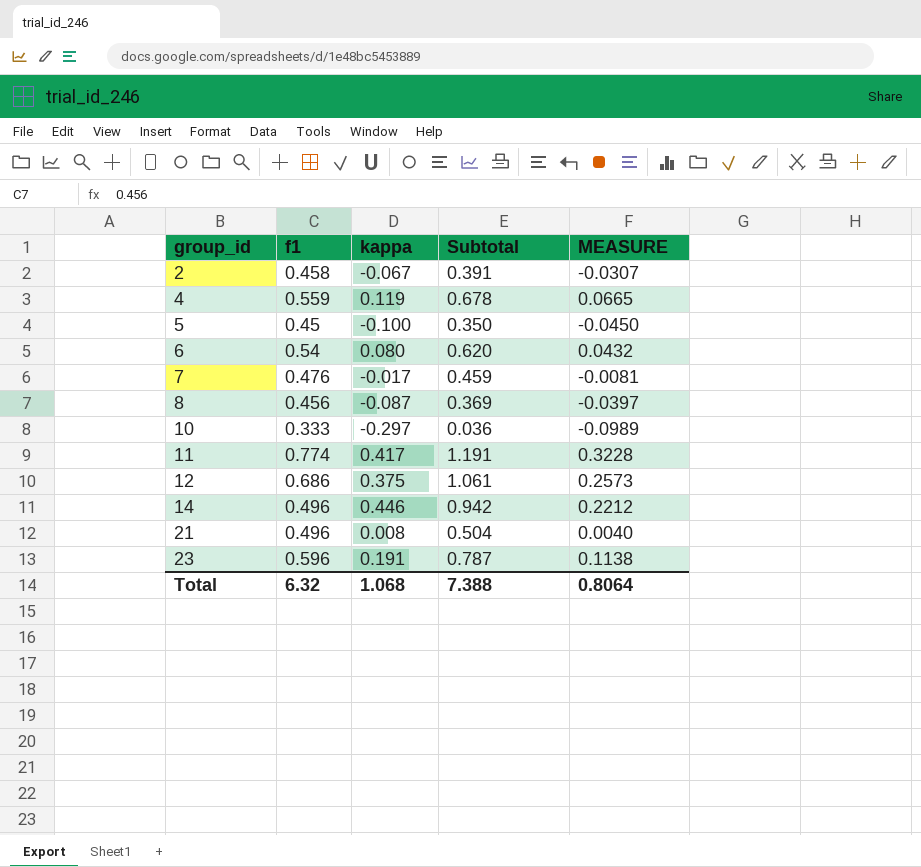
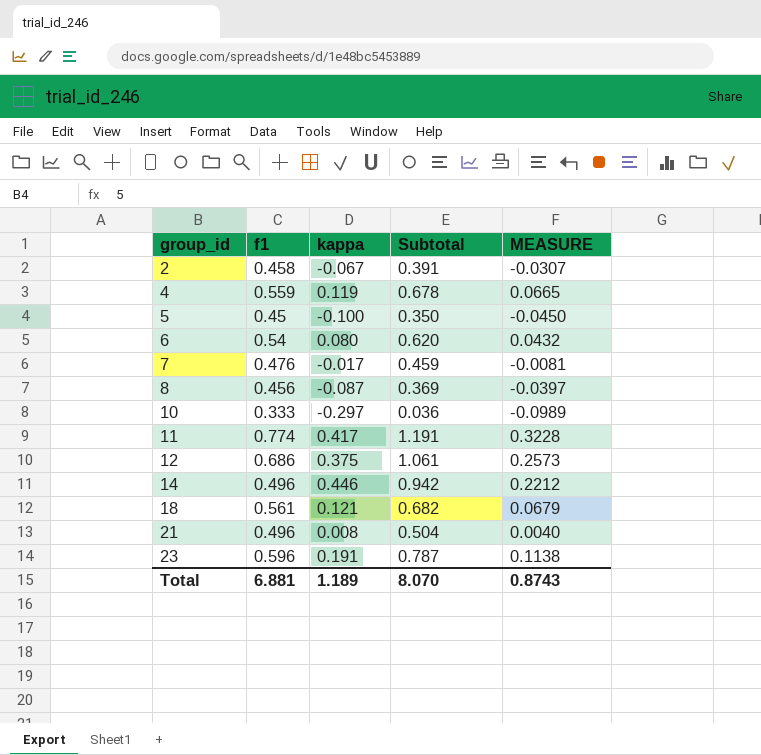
row 18: none -> 0.561 | 0.121 | 0.682 | 0.0679
Total | f1: 6.32 -> 6.881
Total | kappa: 1.068 -> 1.189
Total | Subtotal: 7.388 -> 8.070
Total | MEASURE: 0.8064 -> 0.8743

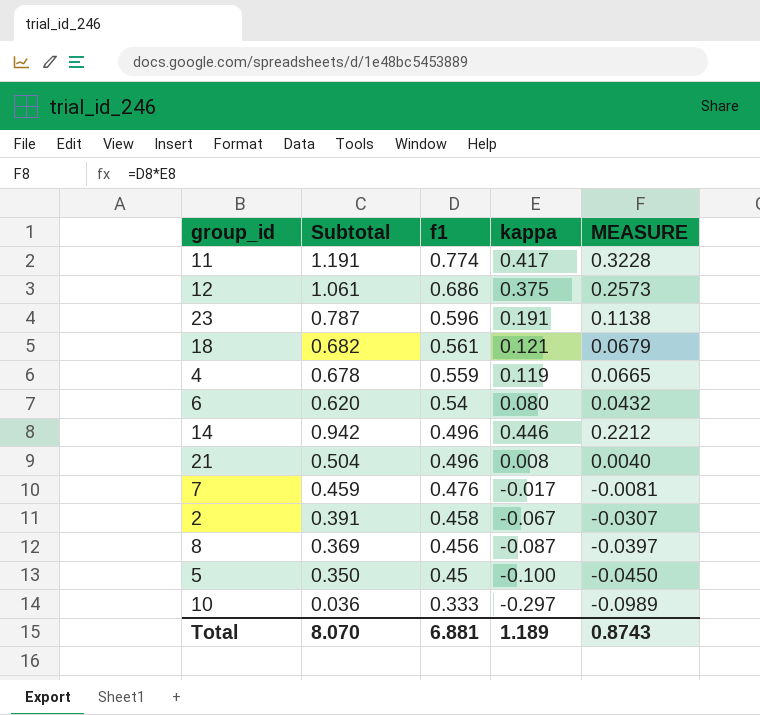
row order: group_id ascending -> f1 descending
column Subtotal | position: 4 -> 2

